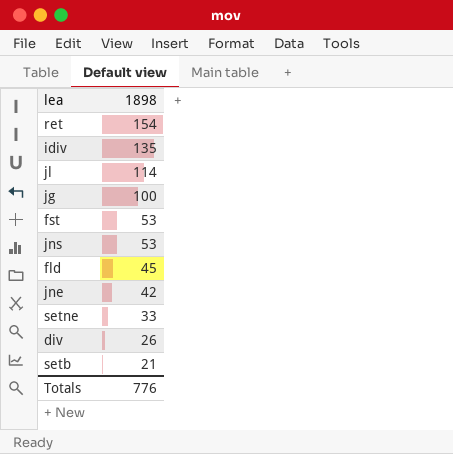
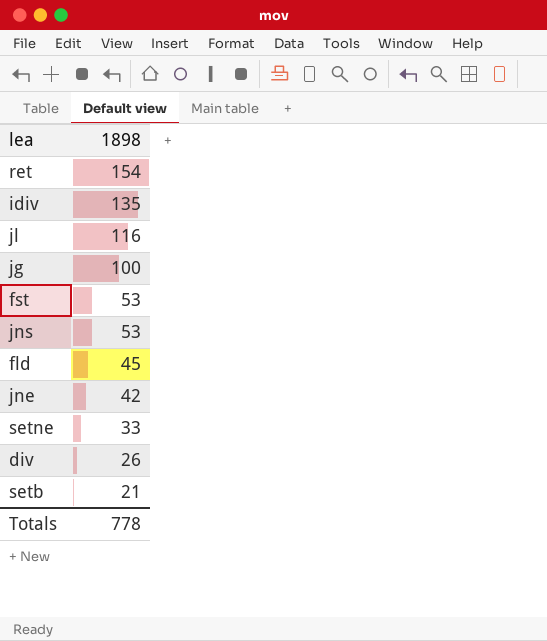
jl | 1898: 114 -> 116
Totals | 1898: 776 -> 778

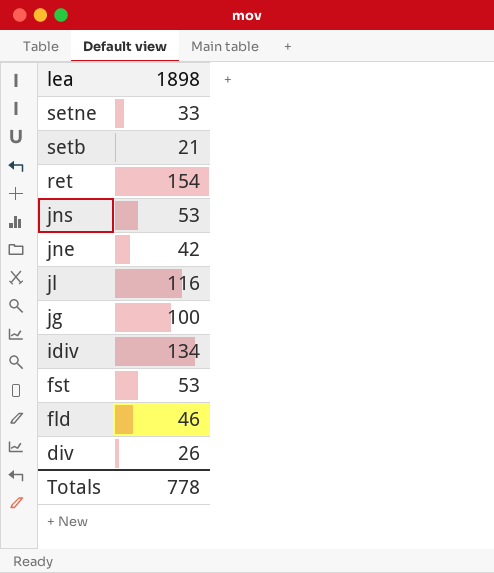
row order: 1898 descending -> lea descending
idiv | 1898: 135 -> 134
fld | 1898: 45 -> 46

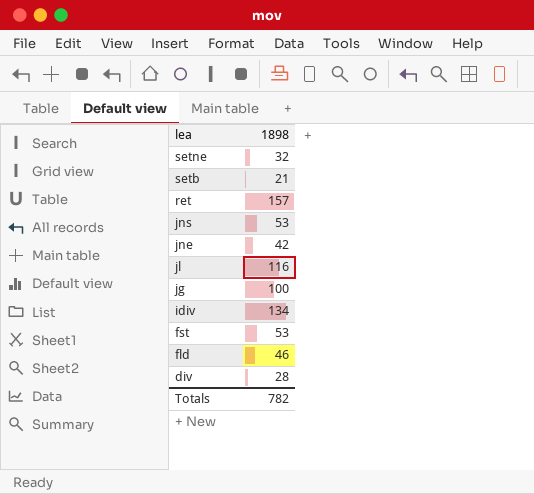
setne | 1898: 33 -> 32
ret | 1898: 154 -> 157
div | 1898: 26 -> 28
Totals | 1898: 778 -> 782

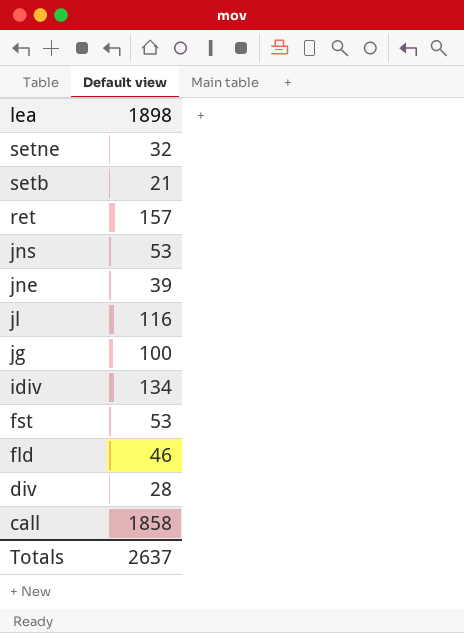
jne | 1898: 42 -> 39
row call: none -> 1858
Totals | 1898: 782 -> 2637

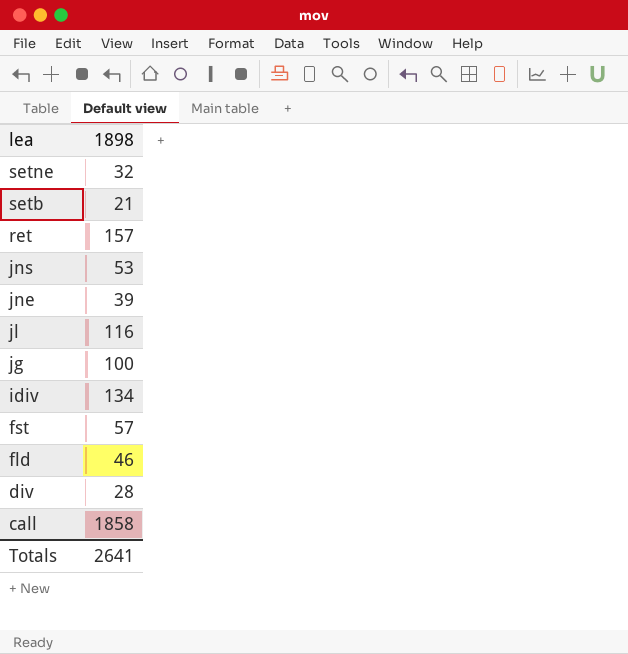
fst | 1898: 53 -> 57
Totals | 1898: 2637 -> 2641

